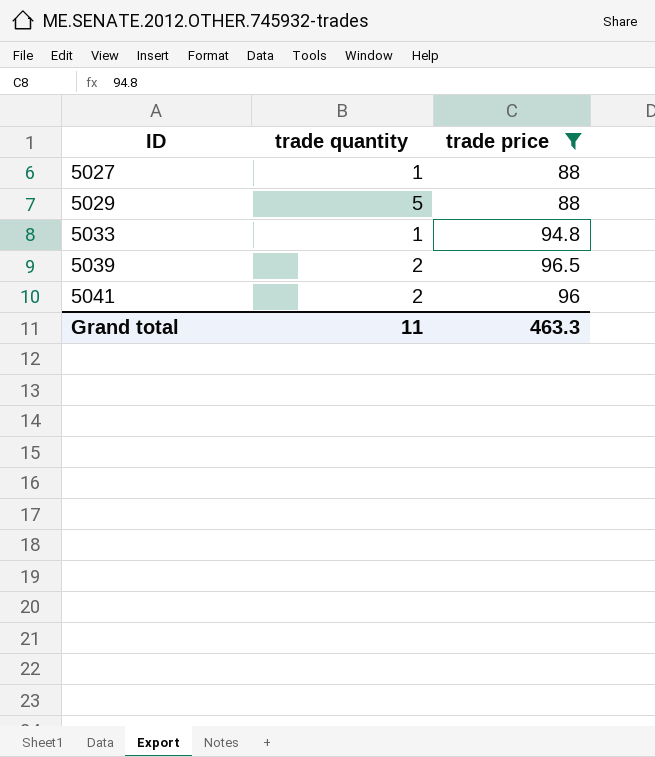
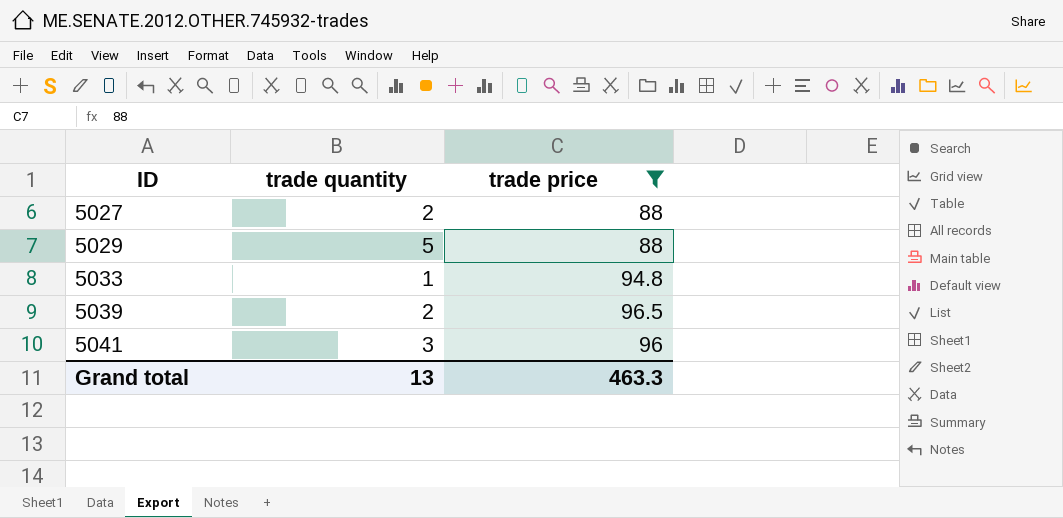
5027 | trade quantity: 1 -> 2
5041 | trade quantity: 2 -> 3
Grand total | trade quantity: 11 -> 13

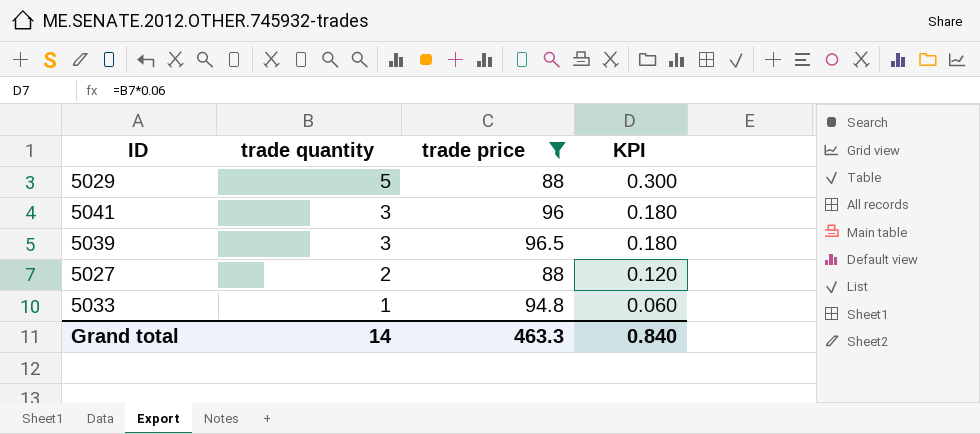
row order: ID ascending -> trade quantity descending
column KPI | formula: none -> [trade quantity] * 0.06
5039 | trade quantity: 2 -> 3
Grand total | trade quantity: 13 -> 14

